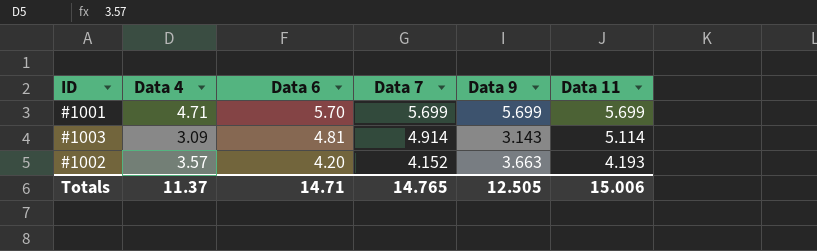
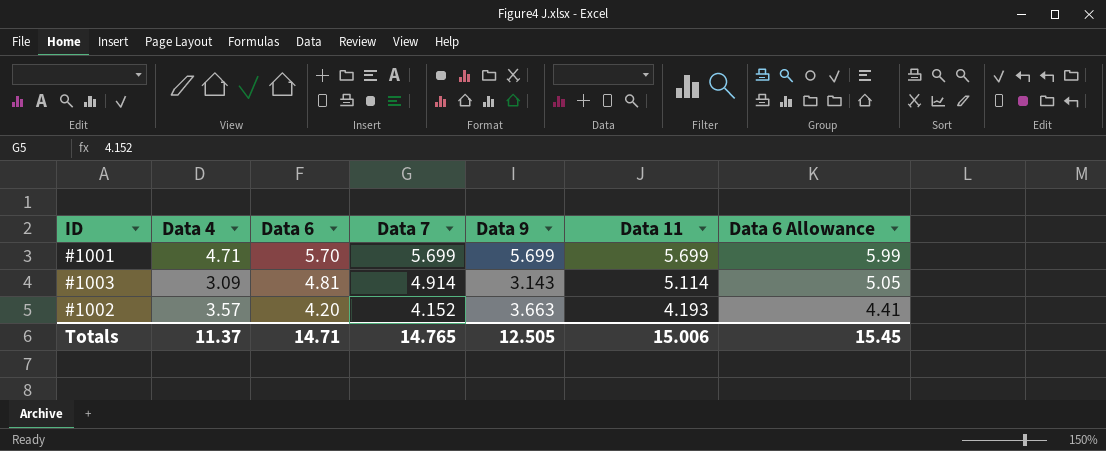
column Data 6 Allowance | formula: none -> [Data 6] * 1.05

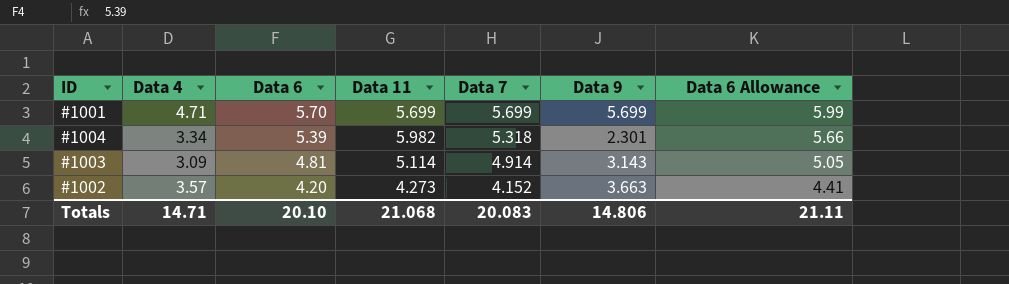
column Data 11 | position: 6 -> 4
row #1004: none -> 3.34 | 5.39 | 5.982 | 5.318 | 2.301 | 5.66
#1002 | Data 11: 4.193 -> 4.273
Totals | Data 4: 11.37 -> 14.71
Totals | Data 6: 14.71 -> 20.10
Totals | Data 11: 15.006 -> 21.068
Totals | Data 7: 14.765 -> 20.083
Totals | Data 9: 12.505 -> 14.806
Totals | Data 6 Allowance: 15.45 -> 21.11

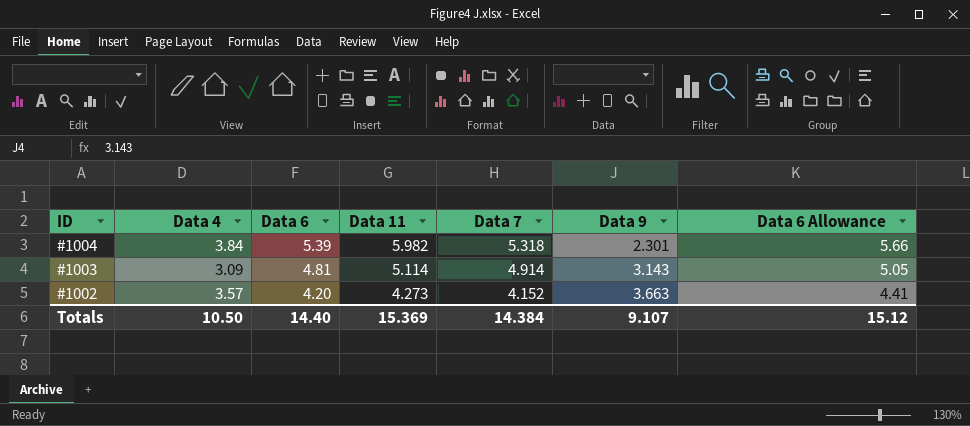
row #1001: 4.71 | 5.70 | 5.699 | 5.699 | 5.699 | 5.99 -> none
#1004 | Data 4: 3.34 -> 3.84
Totals | Data 4: 14.71 -> 10.50
Totals | Data 6: 20.10 -> 14.40
Totals | Data 11: 21.068 -> 15.369
Totals | Data 7: 20.083 -> 14.384
Totals | Data 9: 14.806 -> 9.107
Totals | Data 6 Allowance: 21.11 -> 15.12

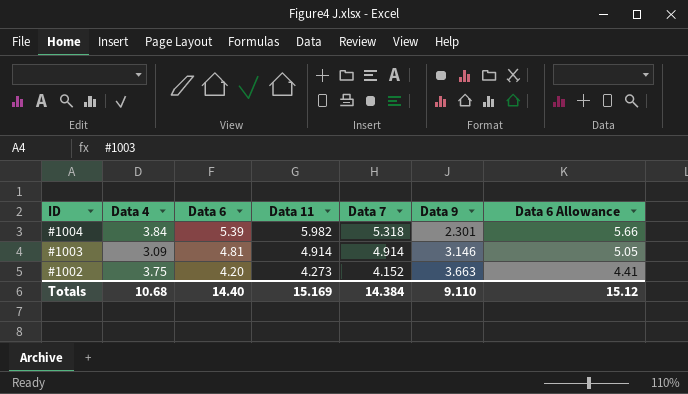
#1003 | Data 11: 5.114 -> 4.914
#1003 | Data 9: 3.143 -> 3.146
#1002 | Data 4: 3.57 -> 3.75
Totals | Data 4: 10.50 -> 10.68
Totals | Data 11: 15.369 -> 15.169
Totals | Data 9: 9.107 -> 9.110

